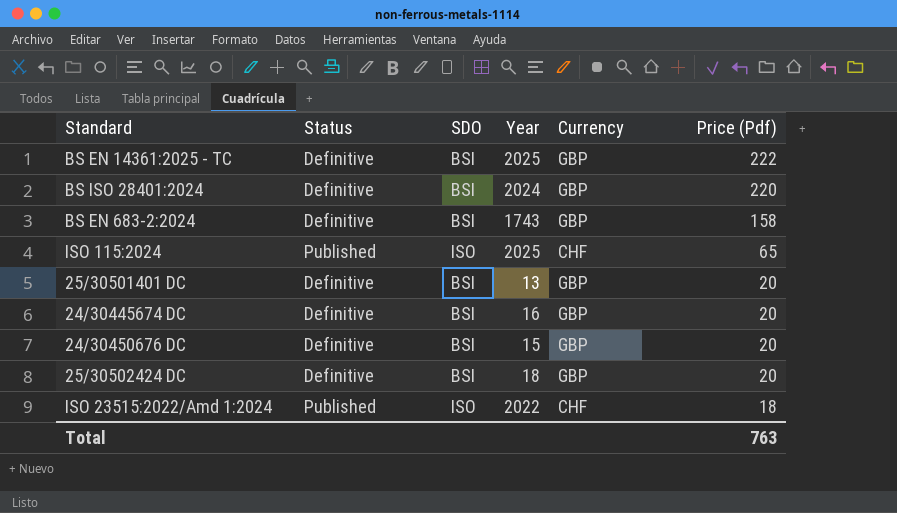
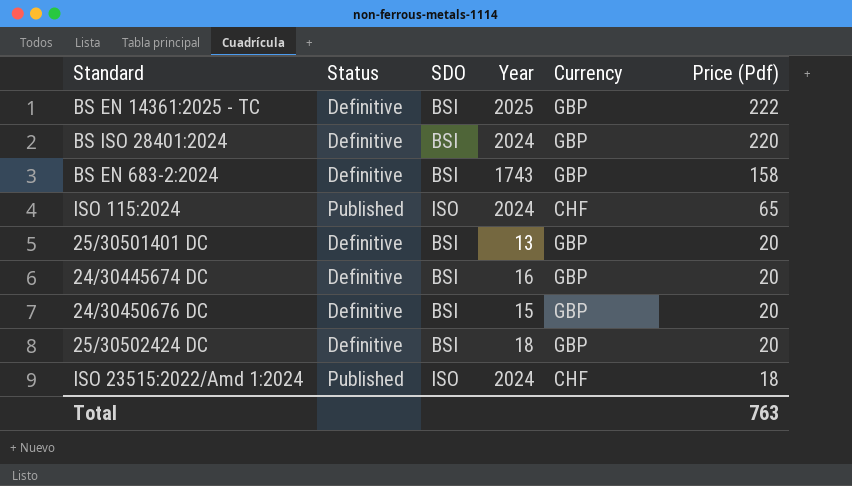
ISO 115:2024 | Year: 2025 -> 2024
ISO 23515:2022/Amd 1:2024 | Year: 2022 -> 2024

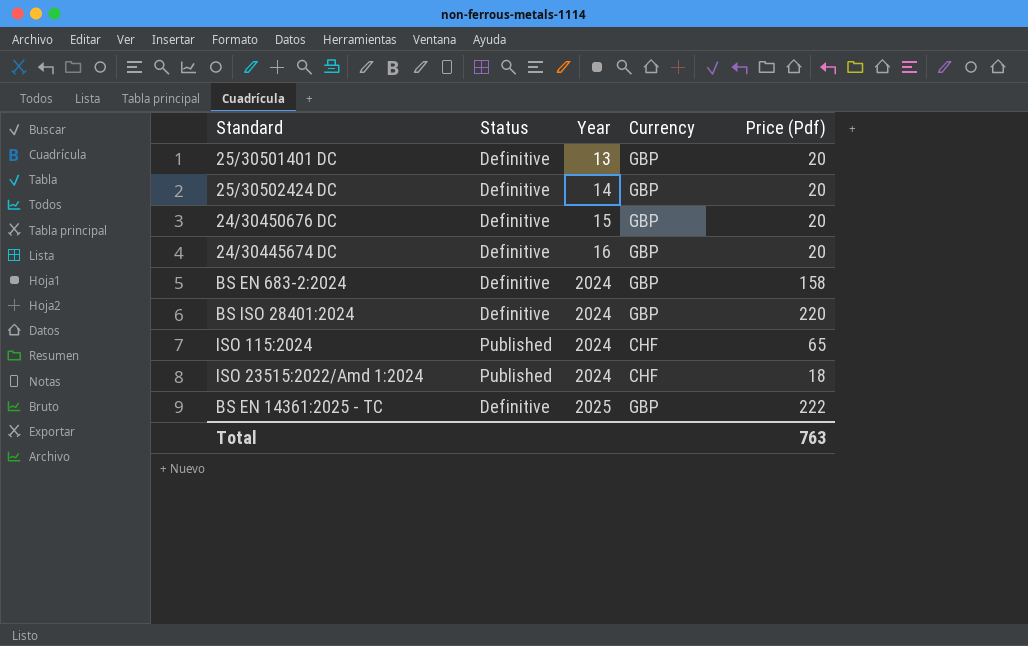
row order: Price (Pdf) descending -> Year ascending
column SDO | position: 3 -> none
25/30502424 DC | Year: 18 -> 14
BS EN 683-2:2024 | Year: 1743 -> 2024

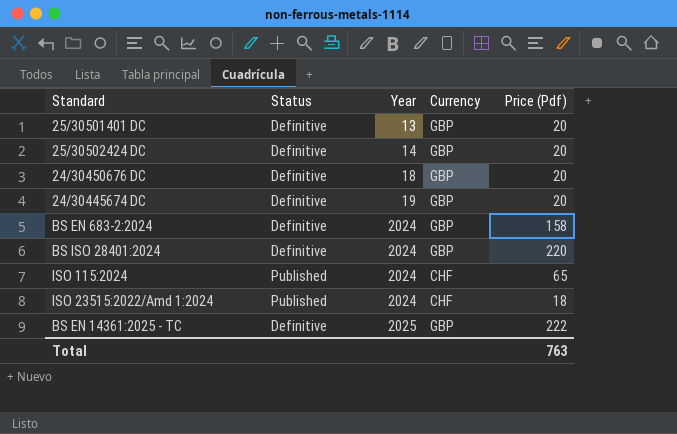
24/30450676 DC | Year: 15 -> 18
24/30445674 DC | Year: 16 -> 19

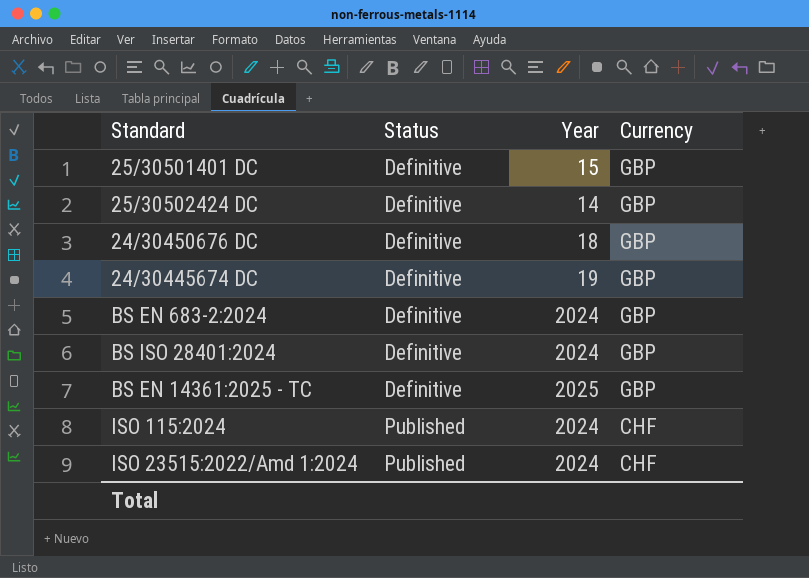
row order: Year ascending -> Status ascending
column Price (Pdf) | position: 5 -> none
25/30501401 DC | Year: 13 -> 15

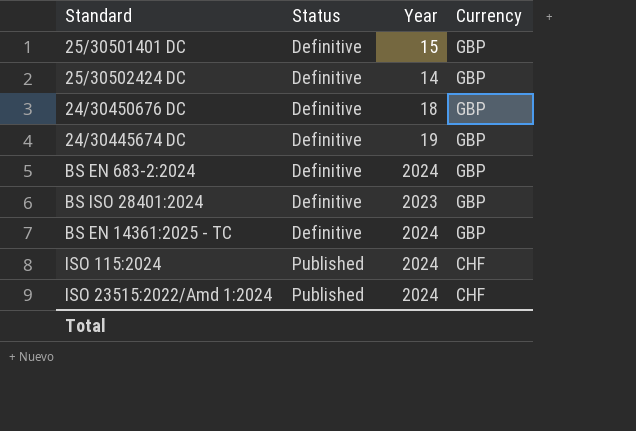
BS ISO 28401:2024 | Year: 2024 -> 2023
BS EN 14361:2025 - TC | Year: 2025 -> 2024

